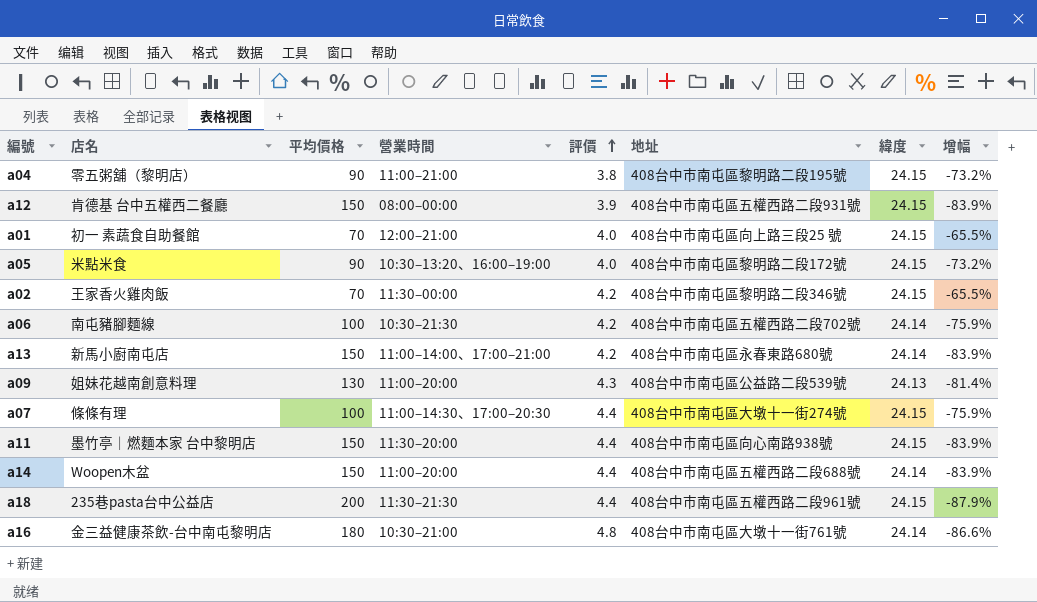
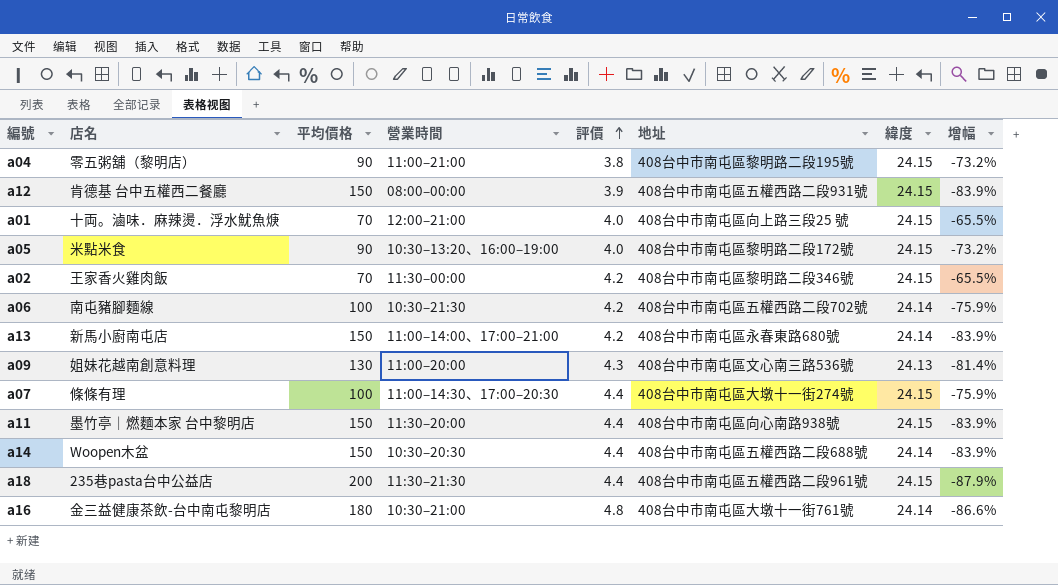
a01 | 店名: 初一 素蔬食自助餐館 -> 十両。滷味．麻辣燙．浮水魷魚焿
a09 | 地址: 408台中市南屯區公益路二段539號 -> 408台中市南屯區文心南三路536號
a14 | 營業時間: 11:00–20:00 -> 10:30–20:30

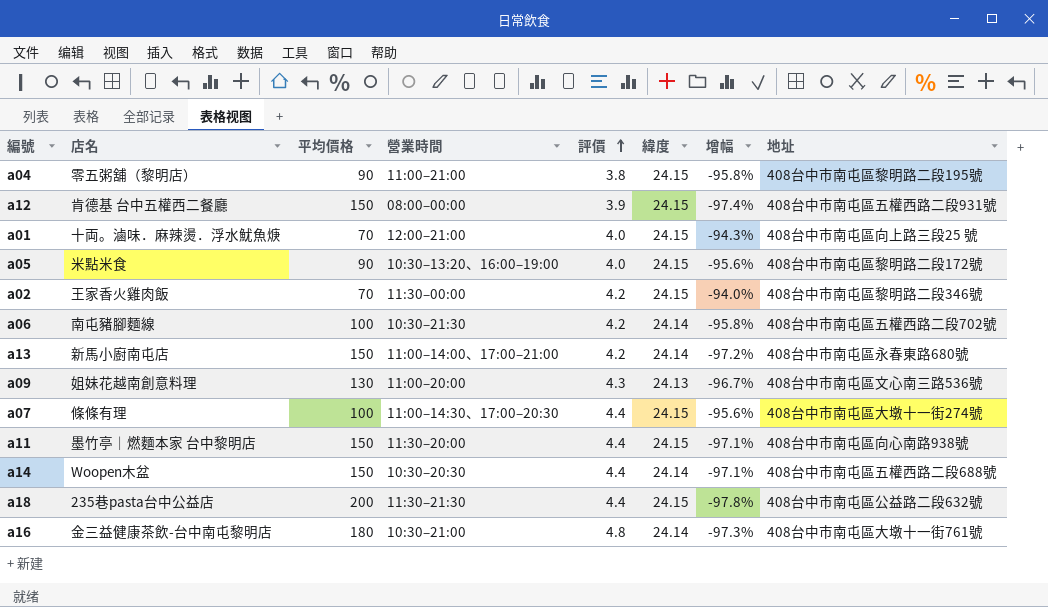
column 增幅 | formula: ([緯度] - [平均價格]) / [平均價格] -> ([評價] - [平均價格]) / [平均價格]
column 地址 | position: 6 -> 8
a18 | 地址: 408台中市南屯區五權西路二段961號 -> 408台中市南屯區公益路二段632號

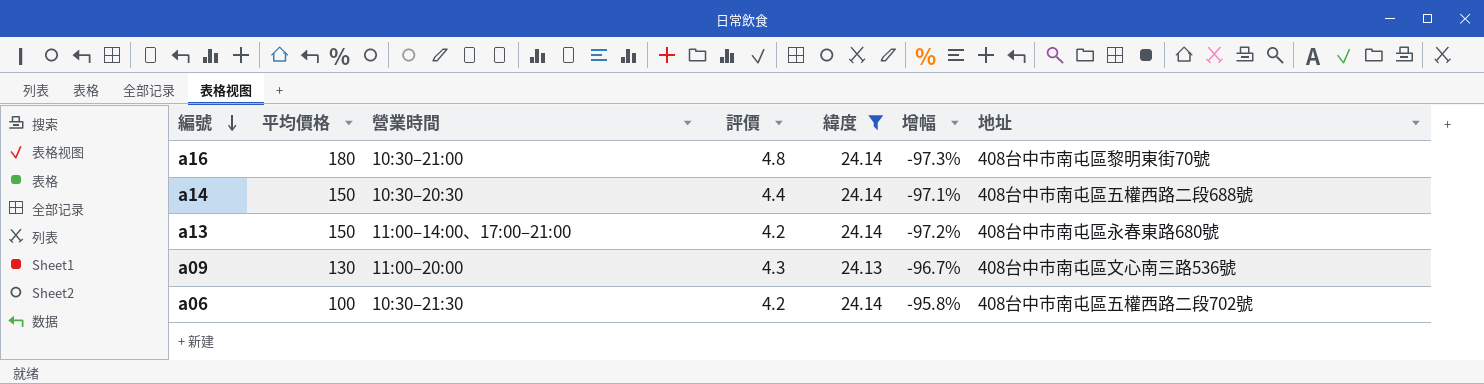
filter: none -> 緯度 != 24.15
row order: 評價 ascending -> 編號 descending
column 店名 | position: 2 -> none
a16 | 地址: 408台中市南屯區大墩十一街761號 -> 408台中市南屯區黎明東街70號

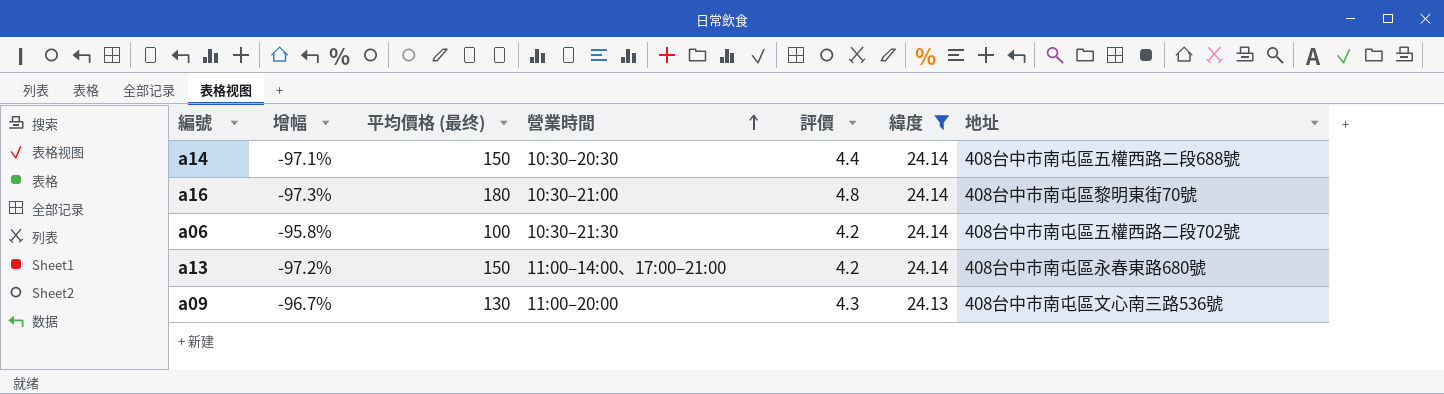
row order: 編號 descending -> 營業時間 ascending
column 增幅 | position: 6 -> 2
column name: 平均價格 -> 平均價格 (最终)

